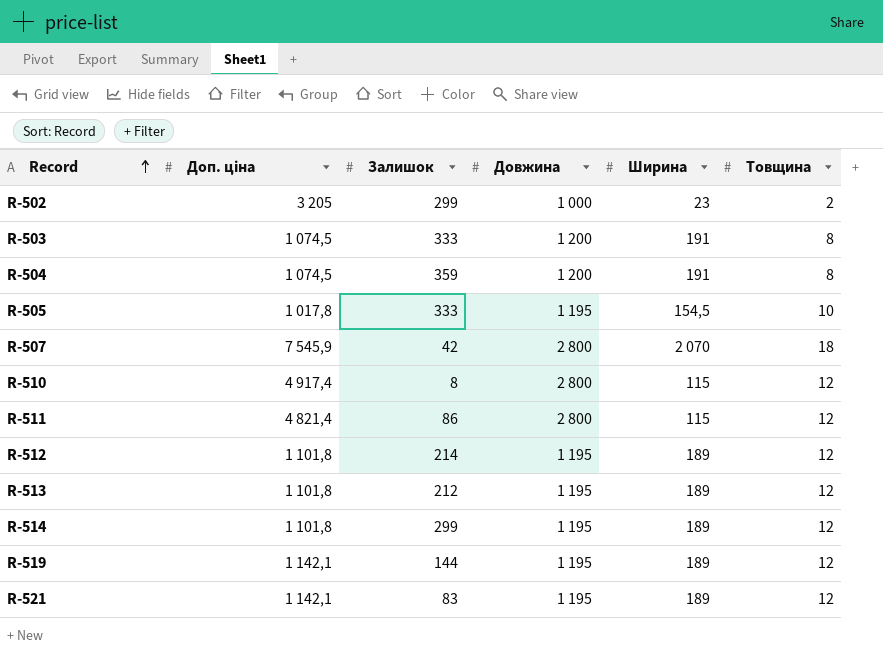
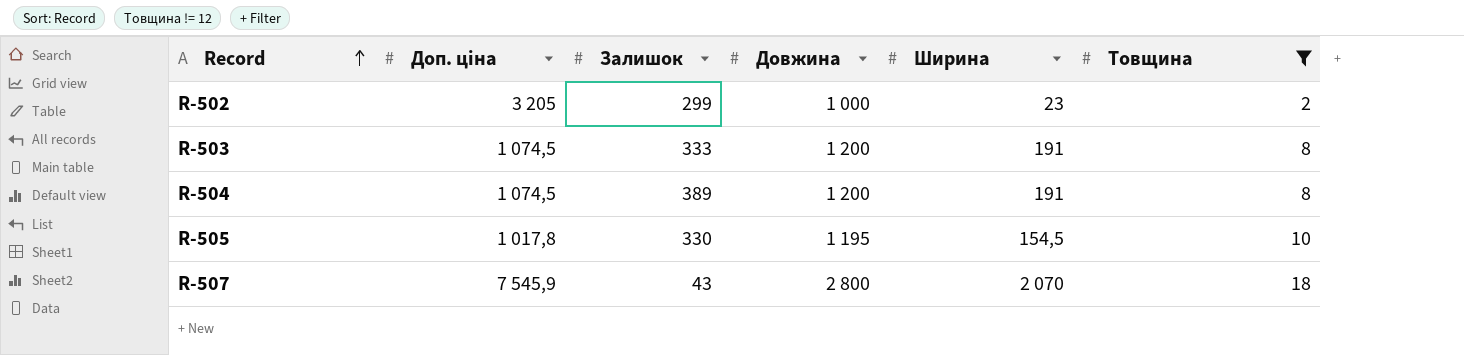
filter: none -> Товщина != 12
R-504 | Залишок: 359 -> 389
R-505 | Залишок: 333 -> 330
R-507 | Залишок: 42 -> 43

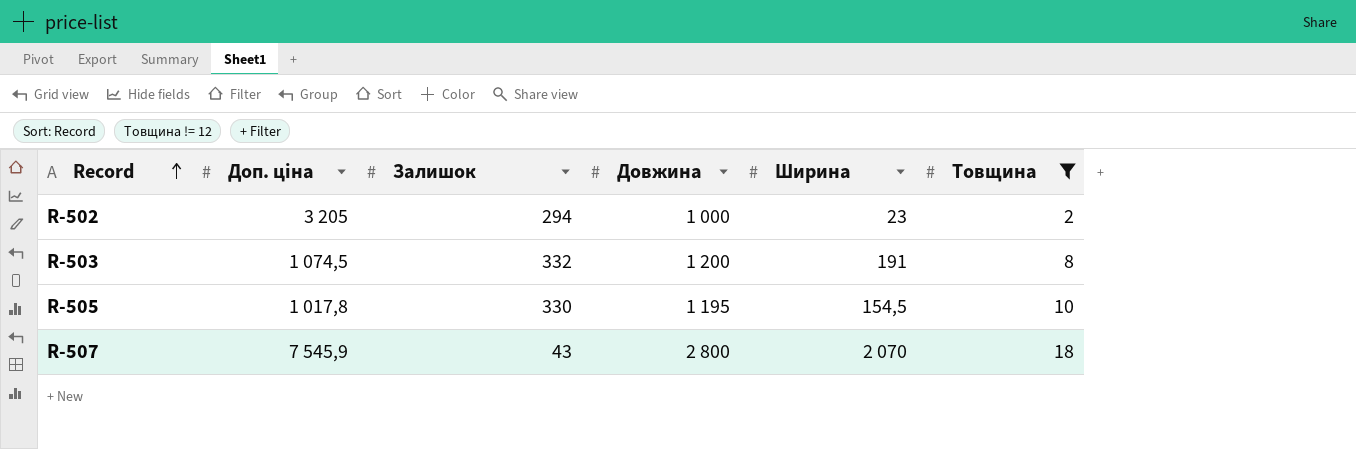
row R-504: 1 074,5 | 389 | 1 200 | 191 | 8 -> none
R-502 | Залишок: 299 -> 294
R-503 | Залишок: 333 -> 332

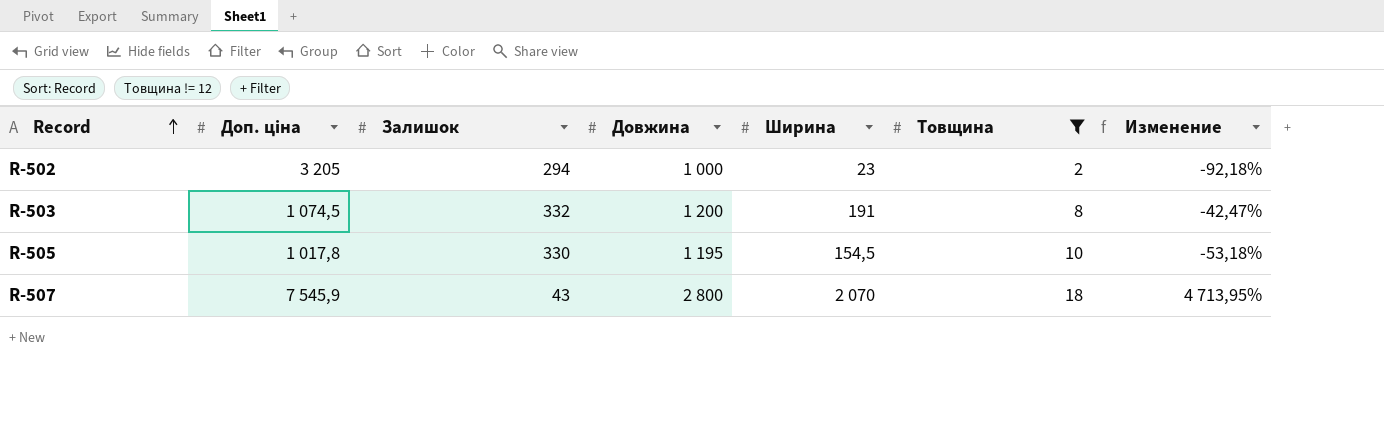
column Изменение | formula: none -> ([Ширина] - [Залишок]) / [Залишок]

